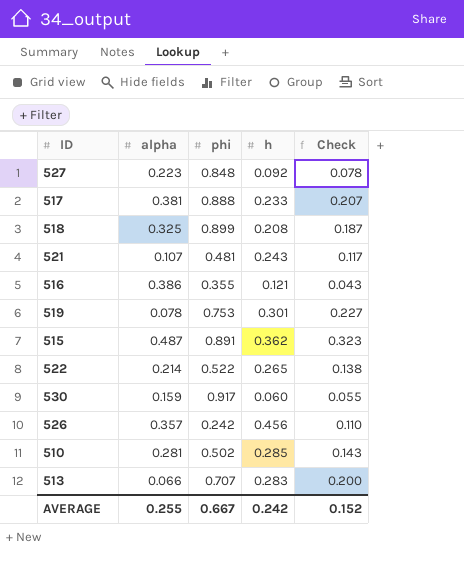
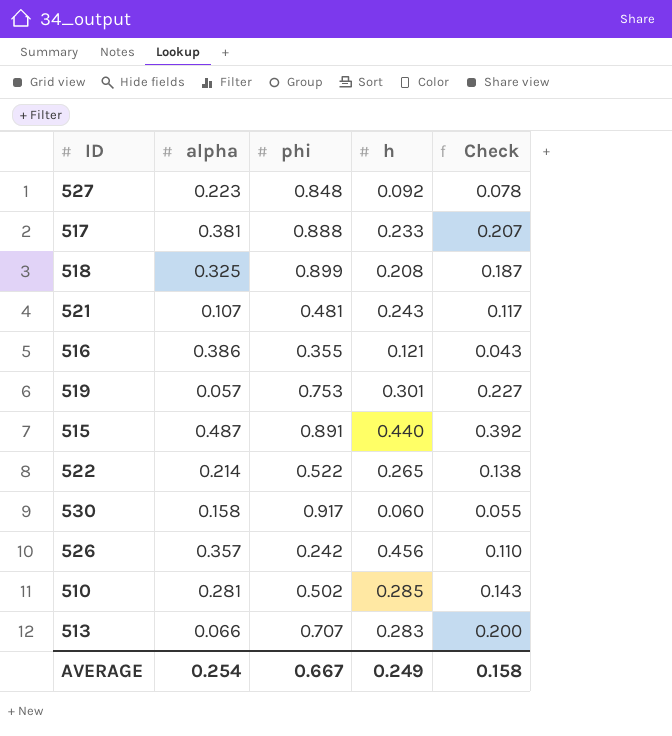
519 | alpha: 0.078 -> 0.057
515 | h: 0.362 -> 0.440
515 | Check: 0.323 -> 0.392
530 | alpha: 0.159 -> 0.158
AVERAGE | alpha: 0.255 -> 0.254
AVERAGE | h: 0.242 -> 0.249
AVERAGE | Check: 0.152 -> 0.158

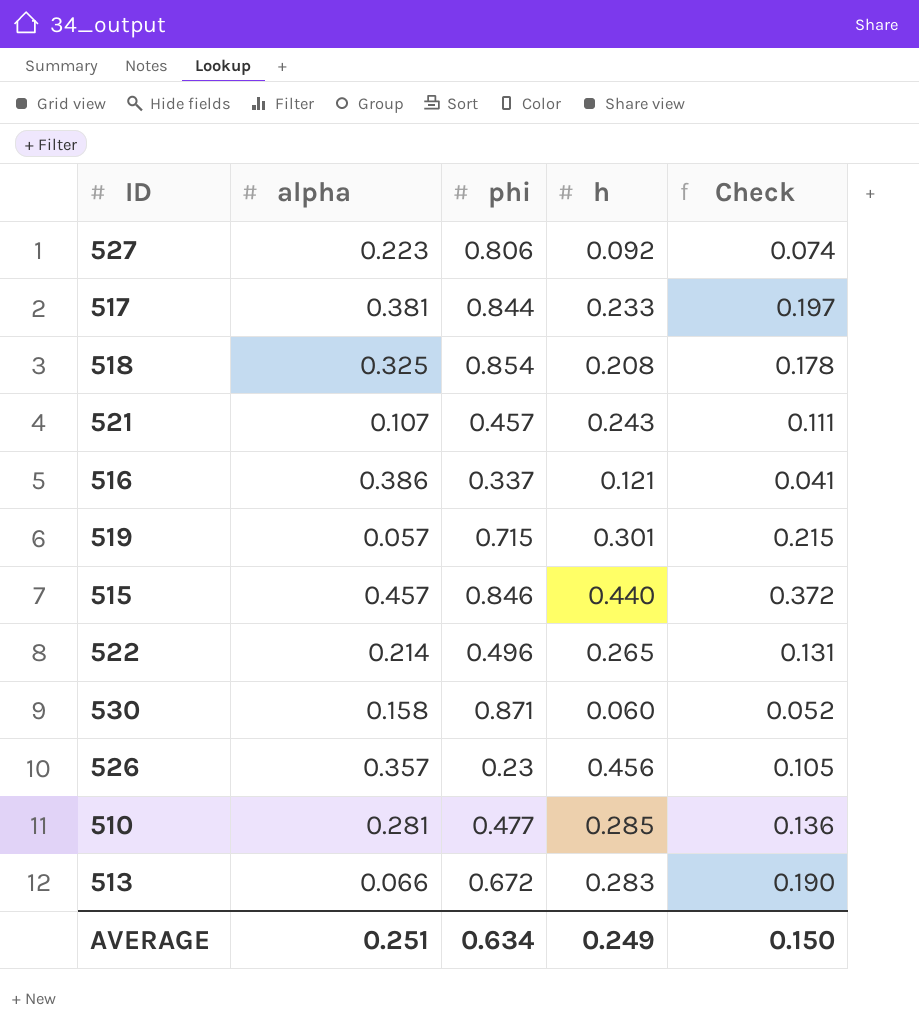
527 | phi: 0.848 -> 0.806
527 | Check: 0.078 -> 0.074
517 | phi: 0.888 -> 0.844
517 | Check: 0.207 -> 0.197
518 | phi: 0.899 -> 0.854
518 | Check: 0.187 -> 0.178
521 | phi: 0.481 -> 0.457
521 | Check: 0.117 -> 0.111
516 | phi: 0.355 -> 0.337
516 | Check: 0.043 -> 0.041
519 | phi: 0.753 -> 0.715
519 | Check: 0.227 -> 0.215
515 | alpha: 0.487 -> 0.457
515 | phi: 0.891 -> 0.846
515 | Check: 0.392 -> 0.372
522 | phi: 0.522 -> 0.496
522 | Check: 0.138 -> 0.131
530 | phi: 0.917 -> 0.871
530 | Check: 0.055 -> 0.052
526 | phi: 0.242 -> 0.23
526 | Check: 0.110 -> 0.105
510 | phi: 0.502 -> 0.477
510 | Check: 0.143 -> 0.136
513 | phi: 0.707 -> 0.672
513 | Check: 0.200 -> 0.190
AVERAGE | alpha: 0.254 -> 0.251
AVERAGE | phi: 0.667 -> 0.634
AVERAGE | Check: 0.158 -> 0.150

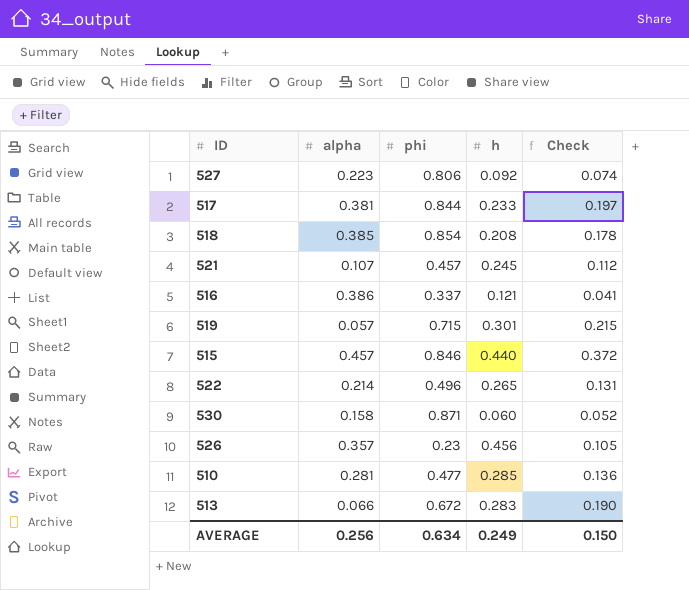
518 | alpha: 0.325 -> 0.385
521 | h: 0.243 -> 0.245
521 | Check: 0.111 -> 0.112
AVERAGE | alpha: 0.251 -> 0.256

